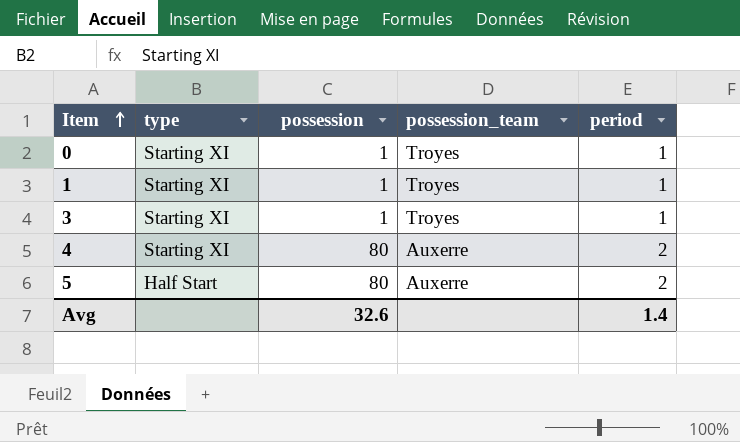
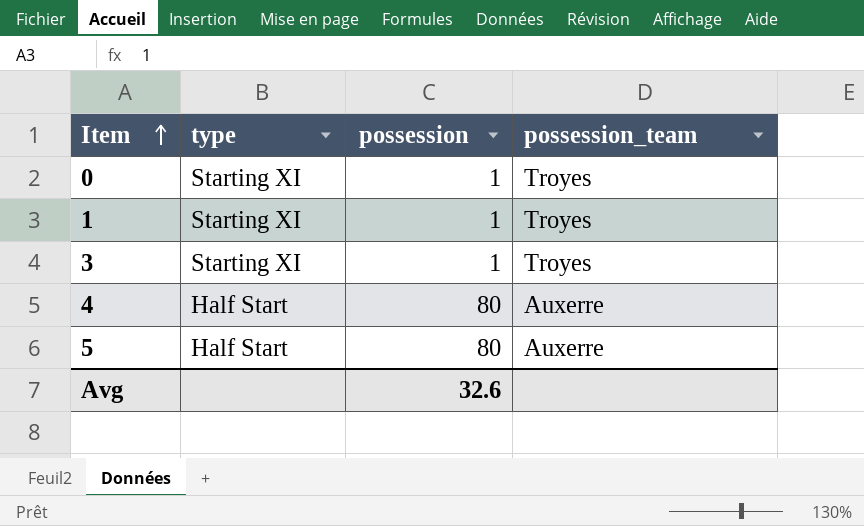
column period | position: 5 -> none
4 | type: Starting XI -> Half Start

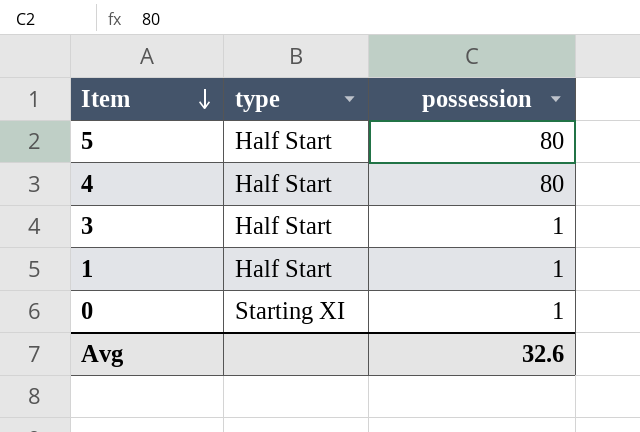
row order: Item ascending -> Item descending
column possession_team | position: 4 -> none
3 | type: Starting XI -> Half Start
1 | type: Starting XI -> Half Start

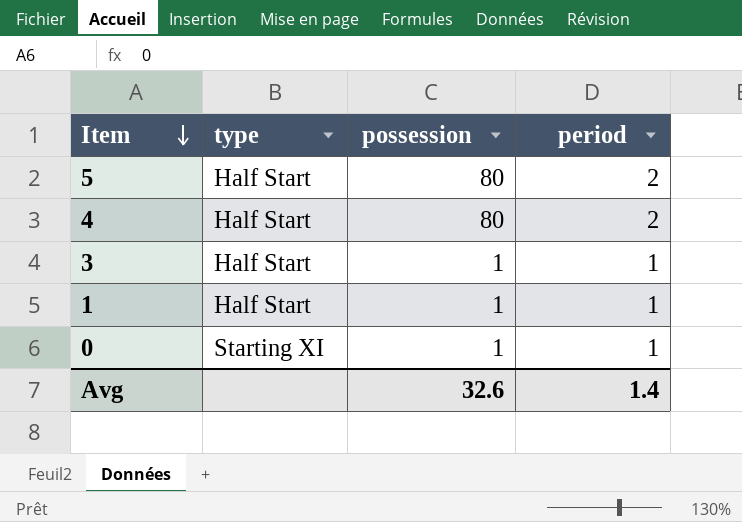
column period | position: none -> 4

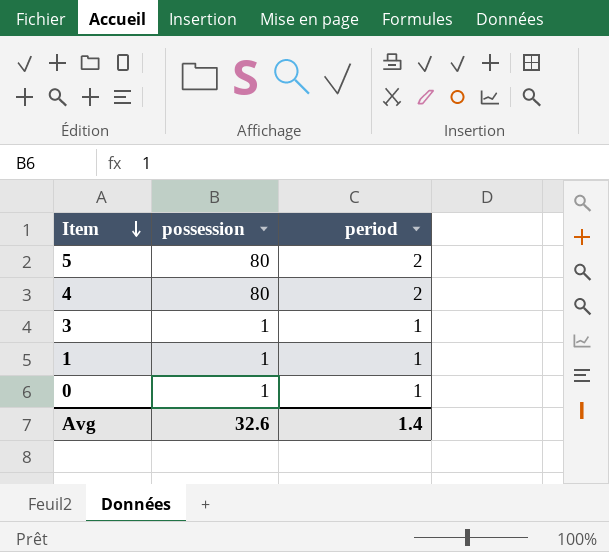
column type | position: 2 -> none

